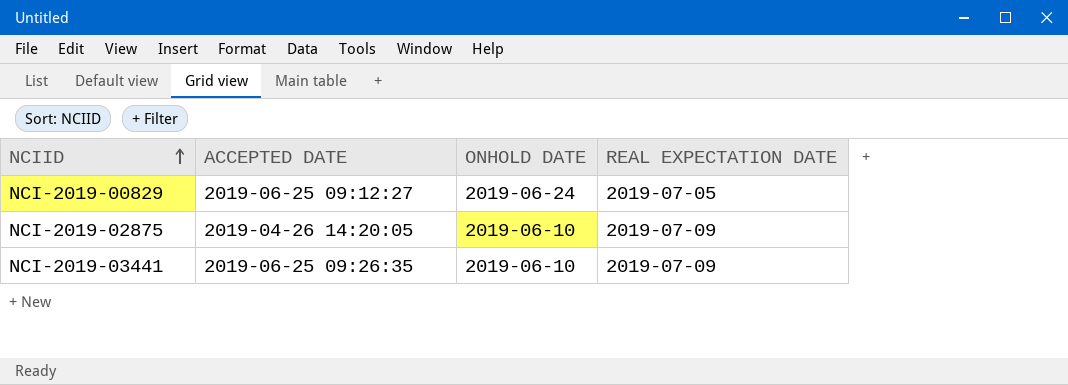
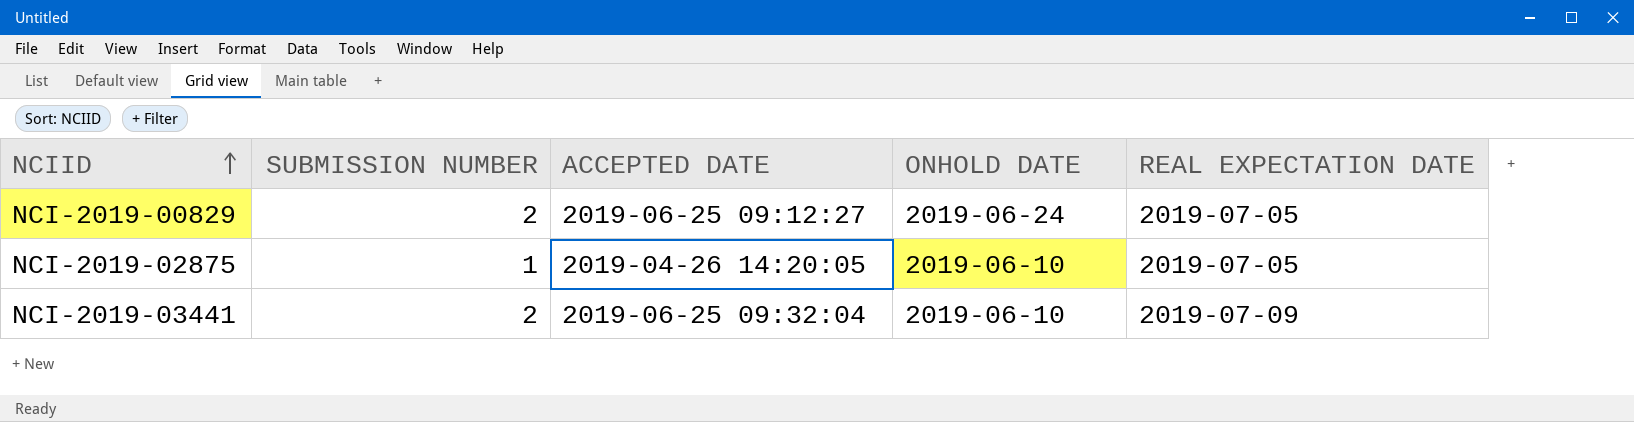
column SUBMISSION NUMBER | position: none -> 2
NCI-2019-02875 | REAL EXPECTATION DATE: 2019-07-09 -> 2019-07-05
NCI-2019-03441 | ACCEPTED DATE: 2019-06-25 09:26:35 -> 2019-06-25 09:32:04

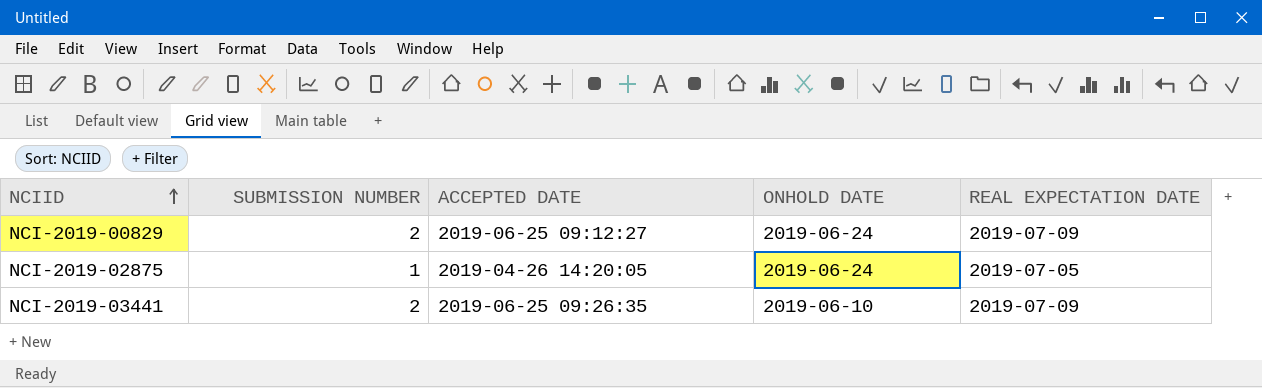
NCI-2019-00829 | REAL EXPECTATION DATE: 2019-07-05 -> 2019-07-09
NCI-2019-02875 | ONHOLD DATE: 2019-06-10 -> 2019-06-24
NCI-2019-03441 | ACCEPTED DATE: 2019-06-25 09:32:04 -> 2019-06-25 09:26:35

